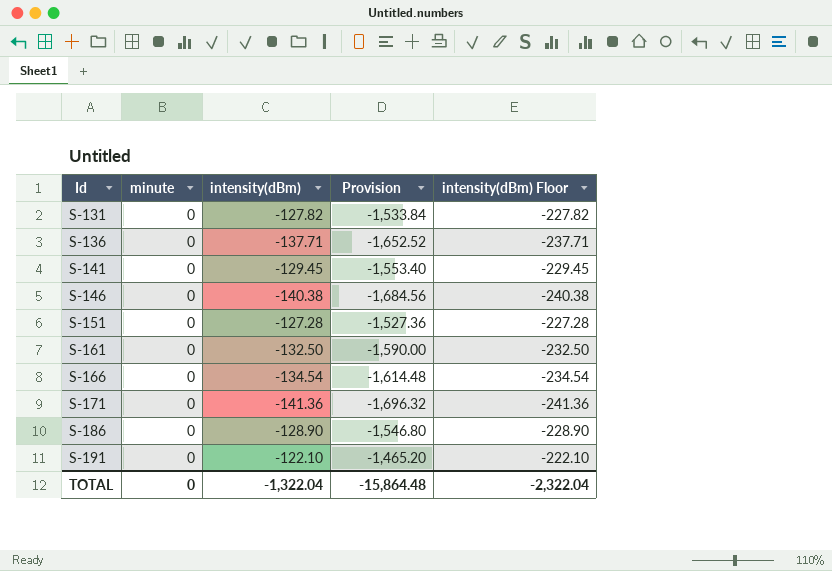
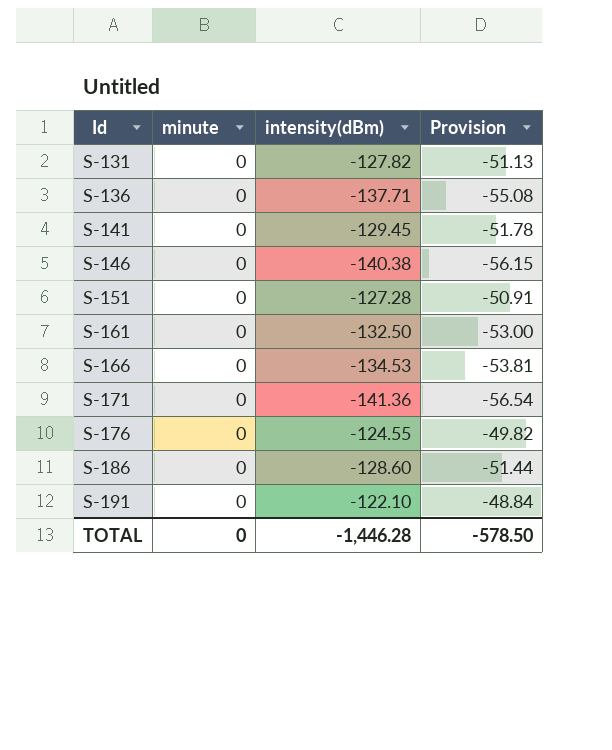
column intensity(dBm) Floor | formula: [intensity(dBm)] - 100 -> none
column Provision | formula: [intensity(dBm)] * 12 -> [intensity(dBm)] * 0.4
S-166 | intensity(dBm): -134.54 -> -134.53
row S-176: none -> 0 | -124.55 | -49.82
S-186 | intensity(dBm): -128.90 -> -128.60
TOTAL | intensity(dBm): -1,322.04 -> -1,446.28
TOTAL | Provision: -15,864.48 -> -578.50

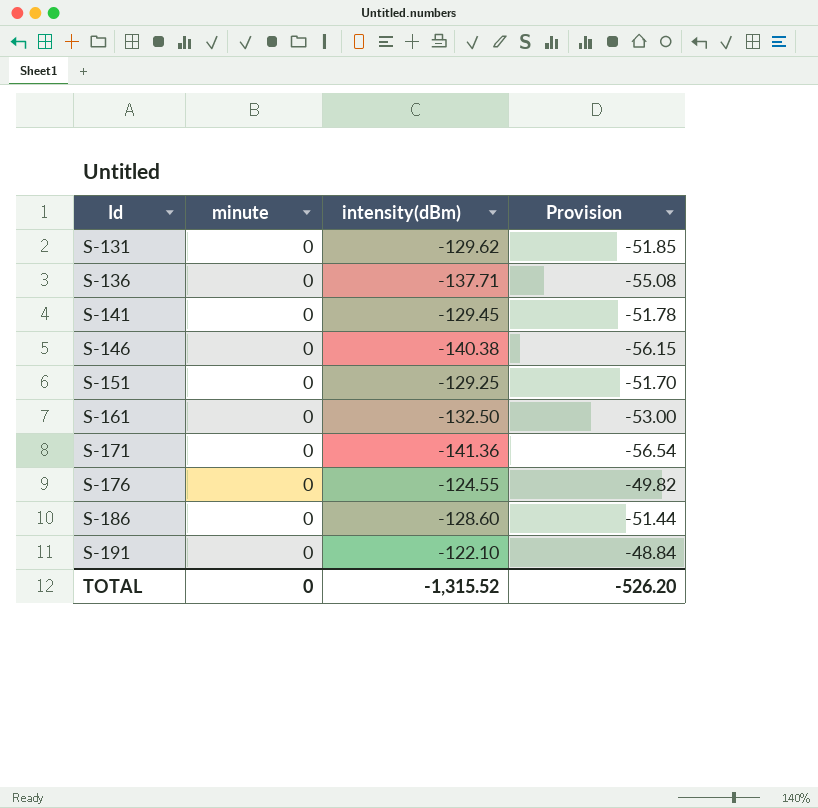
row S-166: 0 | -134.53 | -53.81 -> none
S-131 | intensity(dBm): -127.82 -> -129.62
S-131 | Provision: -51.13 -> -51.85
S-151 | intensity(dBm): -127.28 -> -129.25
S-151 | Provision: -50.91 -> -51.70
TOTAL | intensity(dBm): -1,446.28 -> -1,315.52
TOTAL | Provision: -578.50 -> -526.20

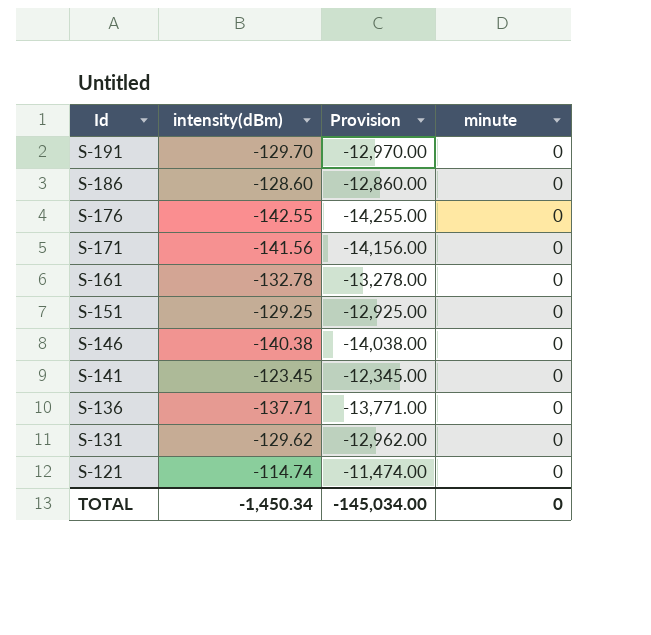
row order: Id ascending -> Id descending
column Provision | formula: [intensity(dBm)] * 0.4 -> [intensity(dBm)] * 100
column minute | position: 2 -> 4
S-191 | intensity(dBm): -122.10 -> -129.70
S-176 | intensity(dBm): -124.55 -> -142.55
S-171 | intensity(dBm): -141.36 -> -141.56
S-161 | intensity(dBm): -132.50 -> -132.78
S-141 | intensity(dBm): -129.45 -> -123.45
row S-121: none -> -114.74 | -11,474.00 | 0
TOTAL | intensity(dBm): -1,315.52 -> -1,450.34
TOTAL | Provision: -526.20 -> -145,034.00

